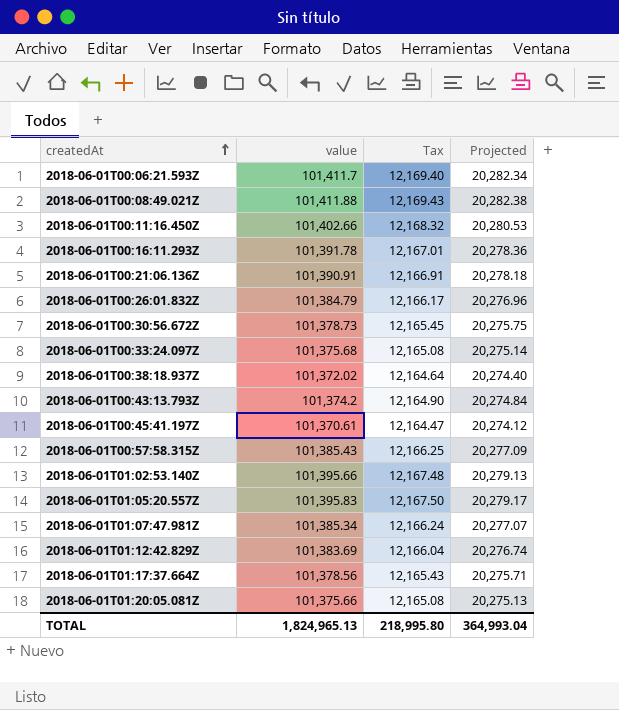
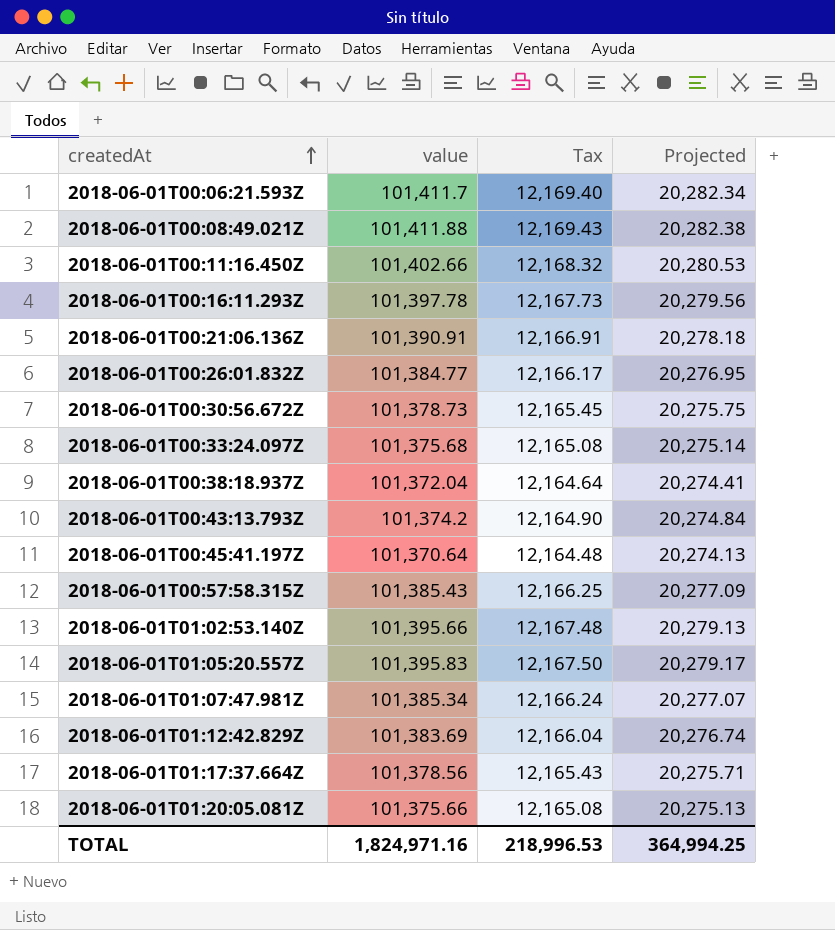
2018-06-01T00:16:11.293Z | value: 101,391.78 -> 101,397.78
2018-06-01T00:16:11.293Z | Tax: 12,167.01 -> 12,167.73
2018-06-01T00:16:11.293Z | Projected: 20,278.36 -> 20,279.56
2018-06-01T00:26:01.832Z | value: 101,384.79 -> 101,384.77
2018-06-01T00:26:01.832Z | Projected: 20,276.96 -> 20,276.95
2018-06-01T00:38:18.937Z | value: 101,372.02 -> 101,372.04
2018-06-01T00:38:18.937Z | Projected: 20,274.40 -> 20,274.41
2018-06-01T00:45:41.197Z | value: 101,370.61 -> 101,370.64
2018-06-01T00:45:41.197Z | Tax: 12,164.47 -> 12,164.48
2018-06-01T00:45:41.197Z | Projected: 20,274.12 -> 20,274.13
TOTAL | value: 1,824,965.13 -> 1,824,971.16
TOTAL | Tax: 218,995.80 -> 218,996.53
TOTAL | Projected: 364,993.04 -> 364,994.25

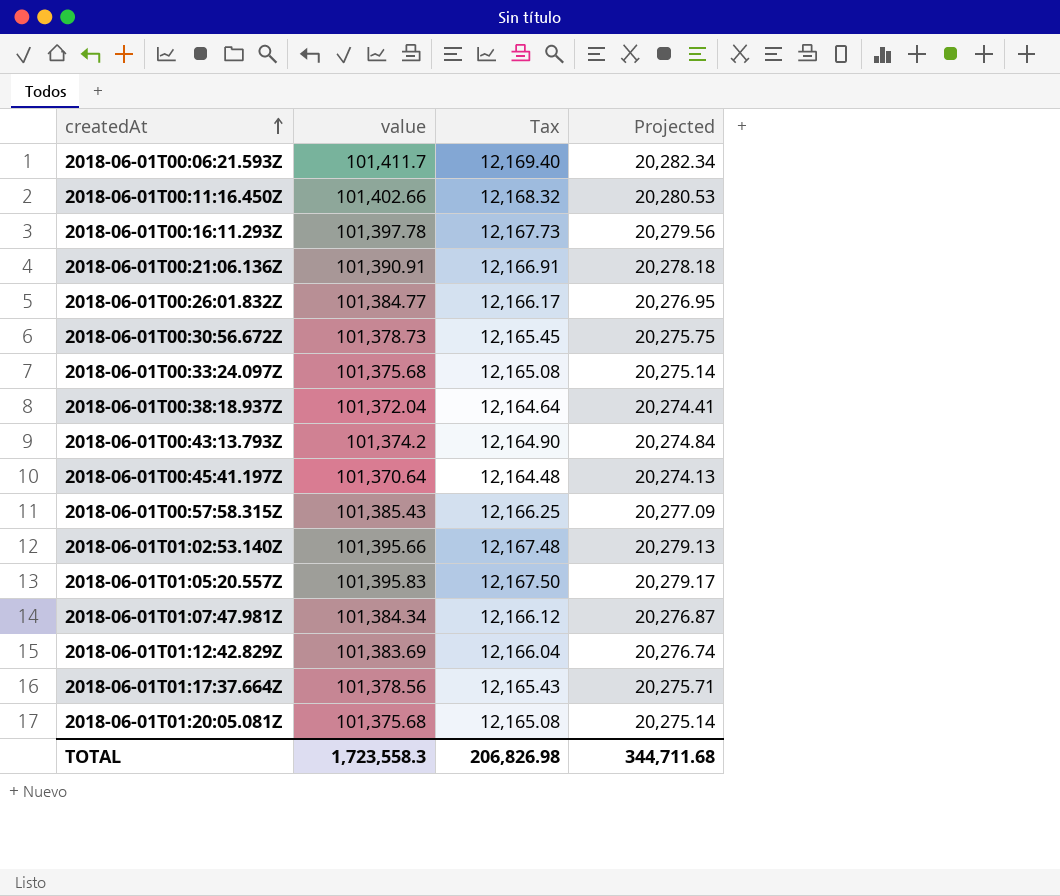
row 2018-06-01T00:08:49.021Z: 101,411.88 | 12,169.43 | 20,282.38 -> none
2018-06-01T01:07:47.981Z | value: 101,385.34 -> 101,384.34
2018-06-01T01:07:47.981Z | Tax: 12,166.24 -> 12,166.12
2018-06-01T01:07:47.981Z | Projected: 20,277.07 -> 20,276.87
2018-06-01T01:20:05.081Z | value: 101,375.66 -> 101,375.68
2018-06-01T01:20:05.081Z | Projected: 20,275.13 -> 20,275.14
TOTAL | value: 1,824,971.16 -> 1,723,558.3
TOTAL | Tax: 218,996.53 -> 206,826.98
TOTAL | Projected: 364,994.25 -> 344,711.68

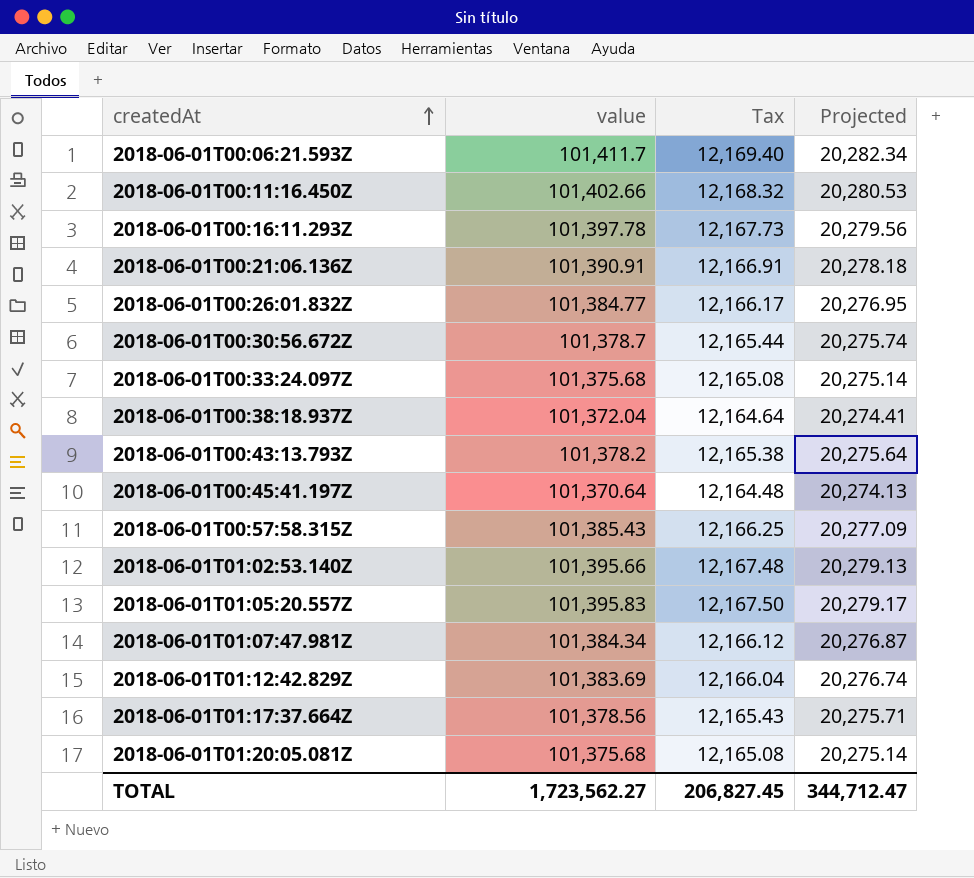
2018-06-01T00:30:56.672Z | value: 101,378.73 -> 101,378.7
2018-06-01T00:30:56.672Z | Tax: 12,165.45 -> 12,165.44
2018-06-01T00:30:56.672Z | Projected: 20,275.75 -> 20,275.74
2018-06-01T00:43:13.793Z | value: 101,374.2 -> 101,378.2
2018-06-01T00:43:13.793Z | Tax: 12,164.90 -> 12,165.38
2018-06-01T00:43:13.793Z | Projected: 20,274.84 -> 20,275.64
TOTAL | value: 1,723,558.3 -> 1,723,562.27
TOTAL | Tax: 206,826.98 -> 206,827.45
TOTAL | Projected: 344,711.68 -> 344,712.47

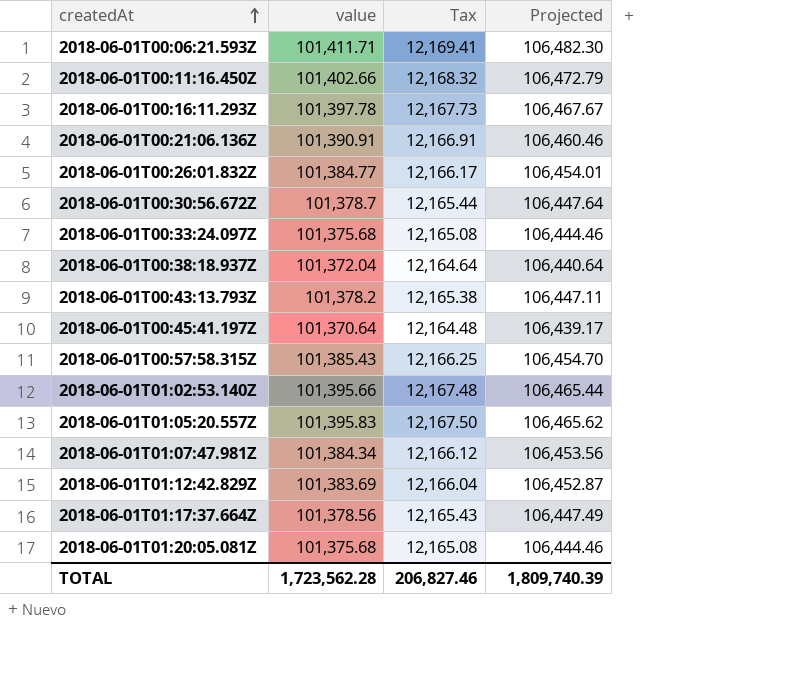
column Projected | formula: [value] * 0.2 -> [value] * 1.05
2018-06-01T00:06:21.593Z | value: 101,411.7 -> 101,411.71
2018-06-01T00:06:21.593Z | Tax: 12,169.40 -> 12,169.41
TOTAL | value: 1,723,562.27 -> 1,723,562.28
TOTAL | Tax: 206,827.45 -> 206,827.46
TOTAL | Projected: 344,712.47 -> 1,809,740.39

